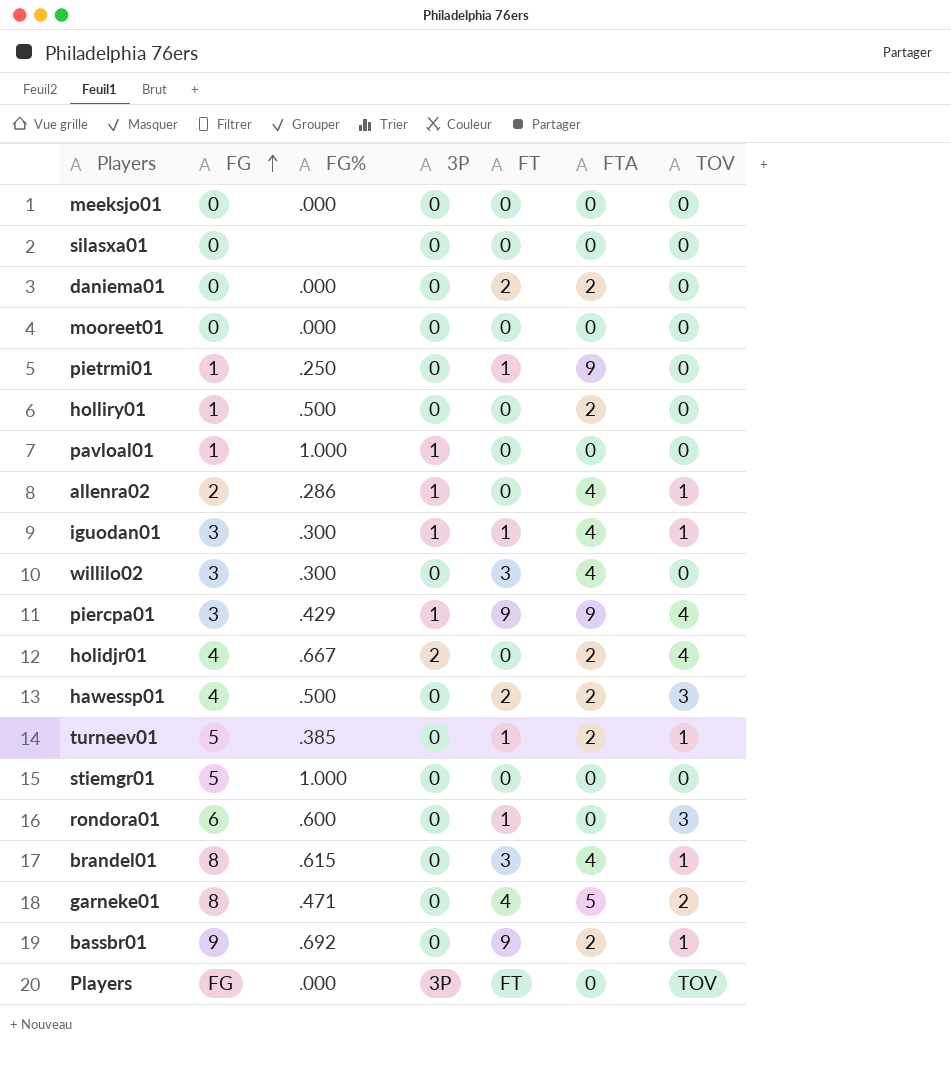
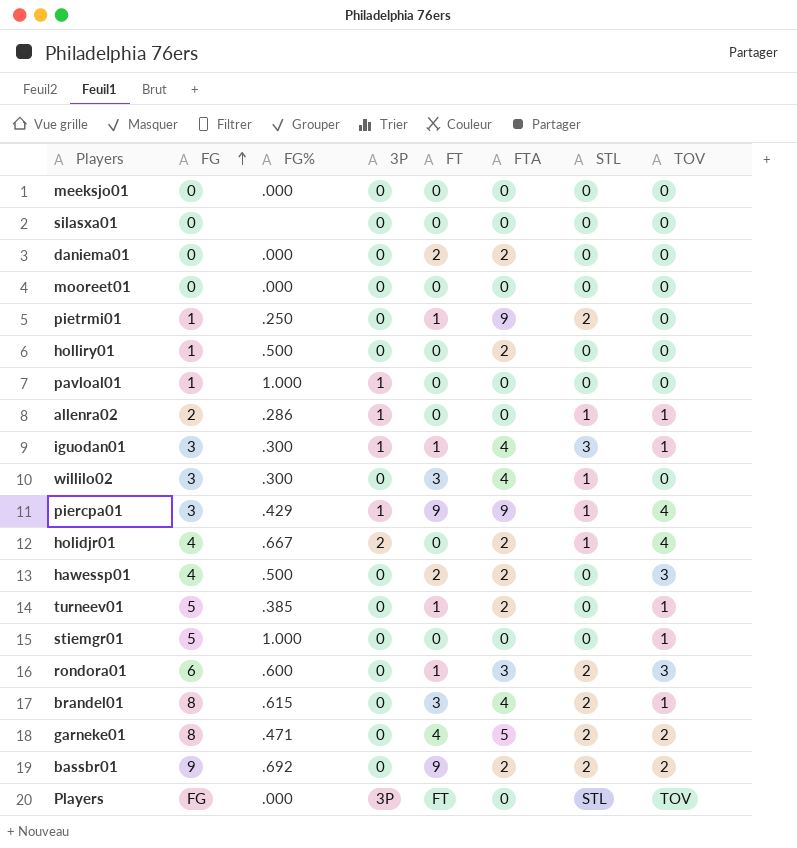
column STL | position: none -> 7
allenra02 | FTA: 4 -> 0
stiemgr01 | TOV: 0 -> 1
rondora01 | FTA: 0 -> 3
bassbr01 | TOV: 1 -> 2

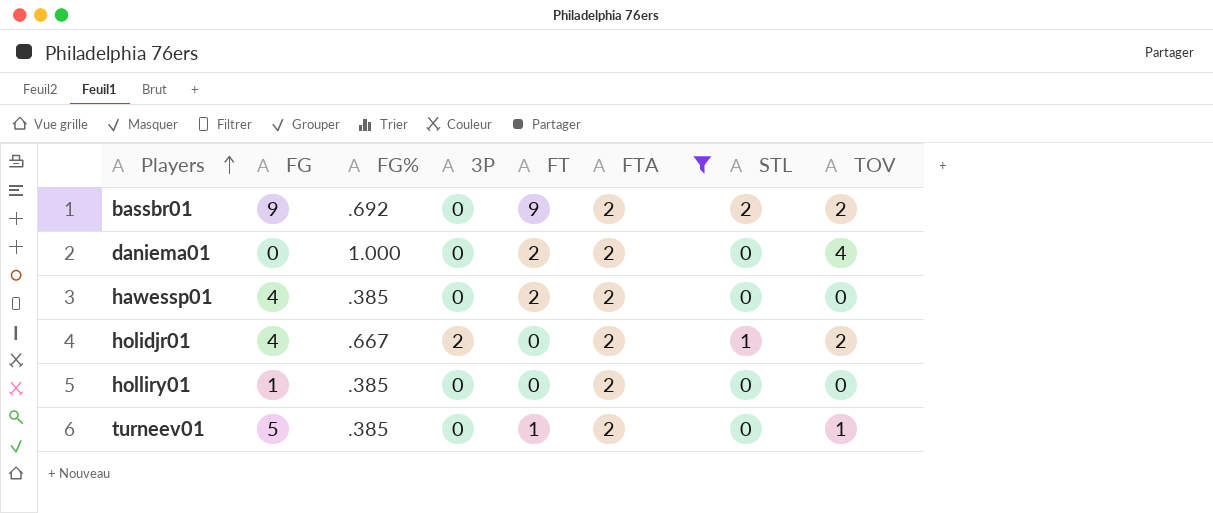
filter: none -> FTA = 2
row order: FG ascending -> Players ascending
daniema01 | FG%: .000 -> 1.000
daniema01 | TOV: 0 -> 4
hawessp01 | FG%: .500 -> .385
hawessp01 | TOV: 3 -> 0
holidjr01 | TOV: 4 -> 2
holliry01 | FG%: .500 -> .385

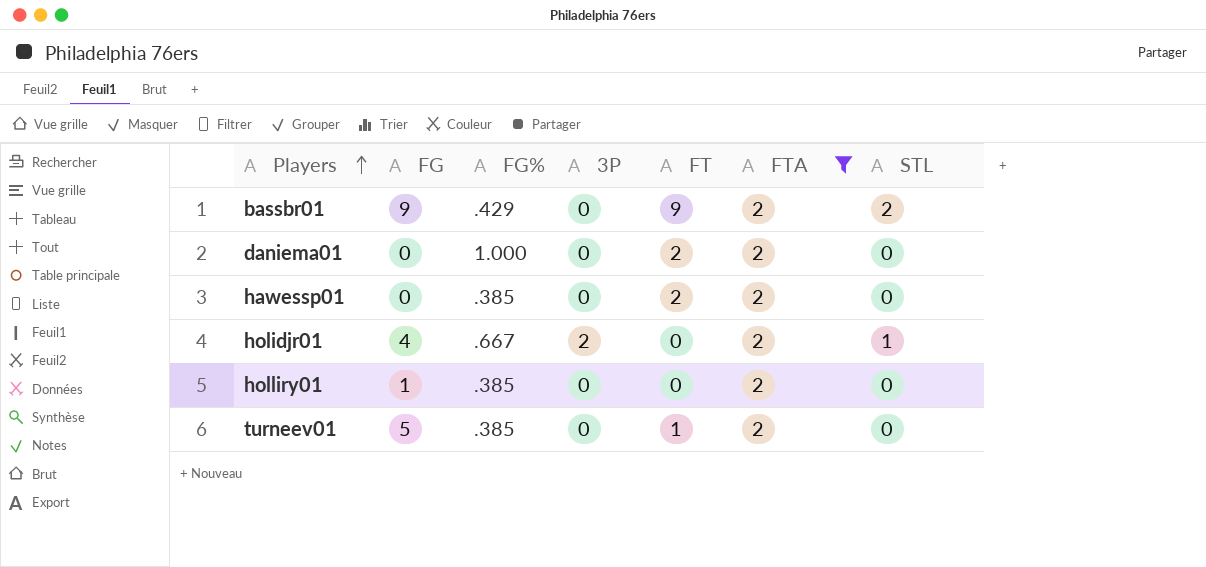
column TOV | position: 8 -> none
bassbr01 | FG%: .692 -> .429
hawessp01 | FG: 4 -> 0

